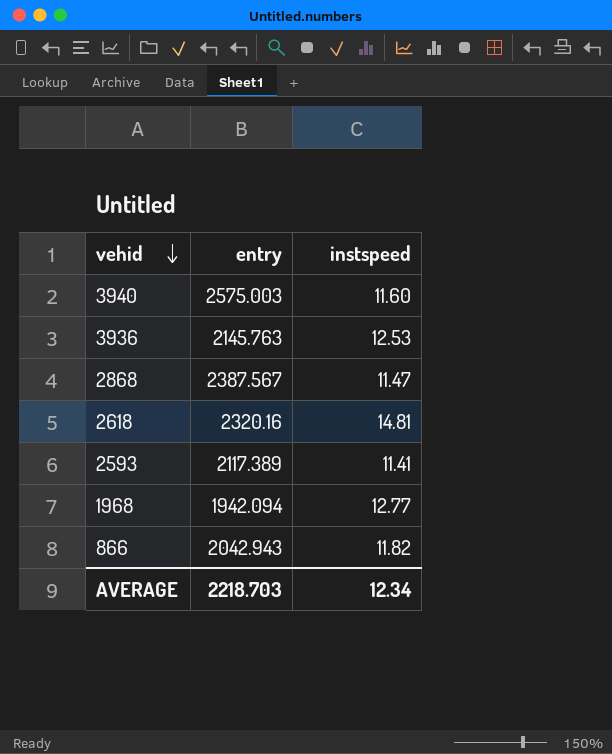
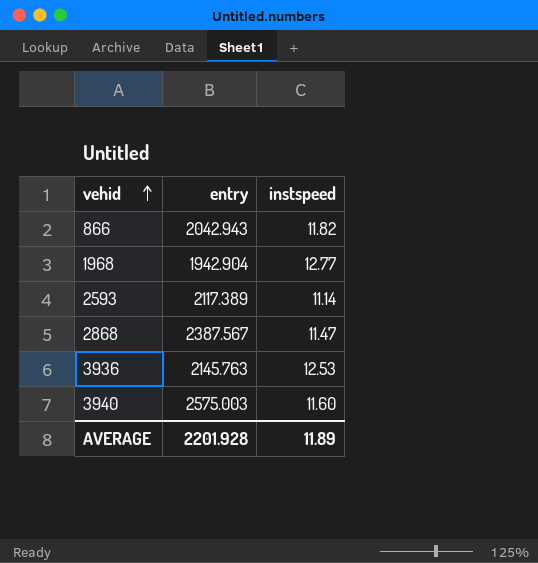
row order: vehid descending -> vehid ascending
row 2618: 2320.16 | 14.81 -> none
1968 | entry: 1942.094 -> 1942.904
2593 | instspeed: 11.41 -> 11.14
AVERAGE | entry: 2218.703 -> 2201.928
AVERAGE | instspeed: 12.34 -> 11.89

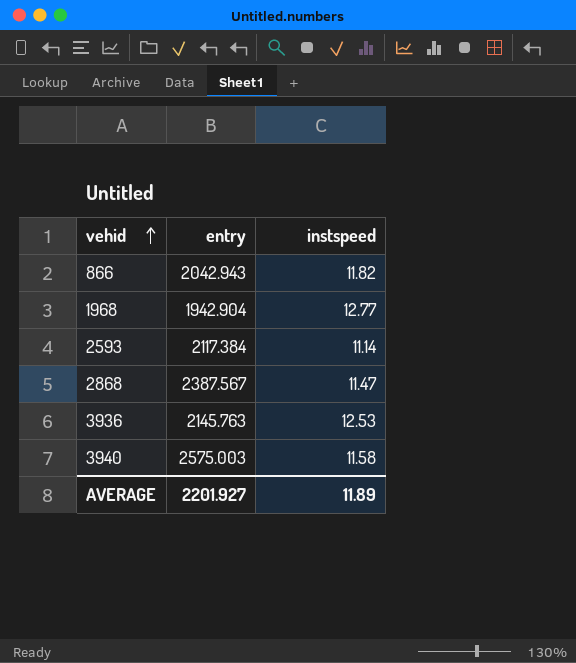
2593 | entry: 2117.389 -> 2117.384
3940 | instspeed: 11.60 -> 11.58
AVERAGE | entry: 2201.928 -> 2201.927

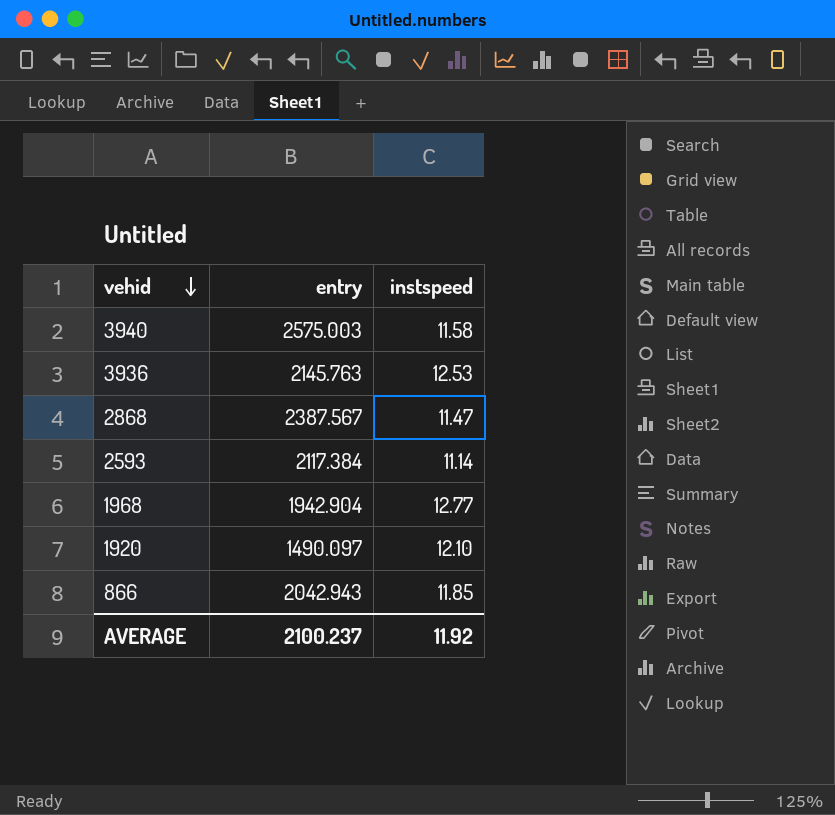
row order: vehid ascending -> vehid descending
row 1920: none -> 1490.097 | 12.10
866 | instspeed: 11.82 -> 11.85
AVERAGE | entry: 2201.927 -> 2100.237
AVERAGE | instspeed: 11.89 -> 11.92

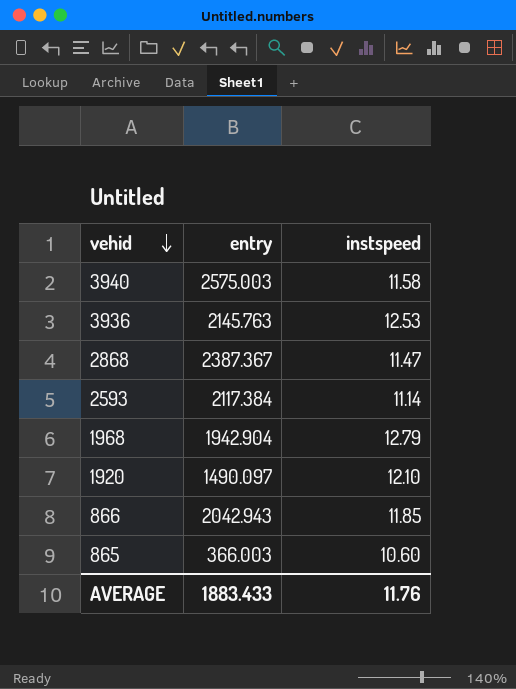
2868 | entry: 2387.567 -> 2387.367
1968 | instspeed: 12.77 -> 12.79
row 865: none -> 366.003 | 10.60
AVERAGE | entry: 2100.237 -> 1883.433
AVERAGE | instspeed: 11.92 -> 11.76

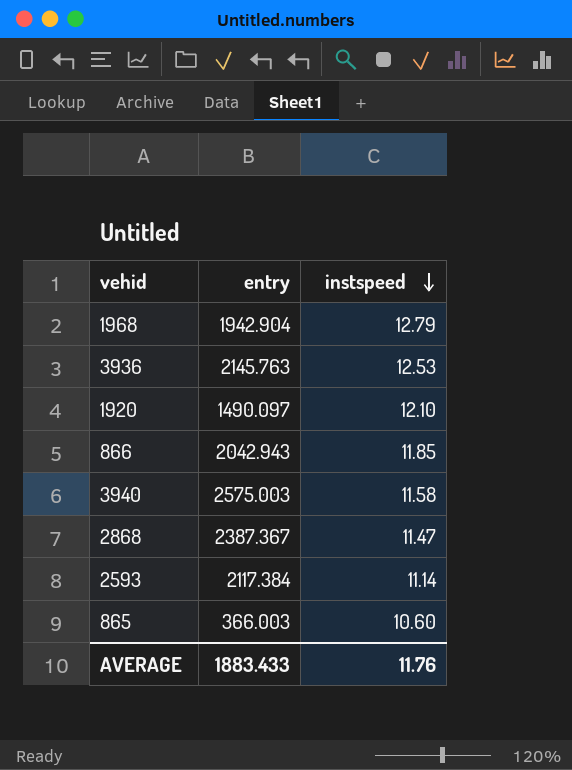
row order: vehid descending -> instspeed descending

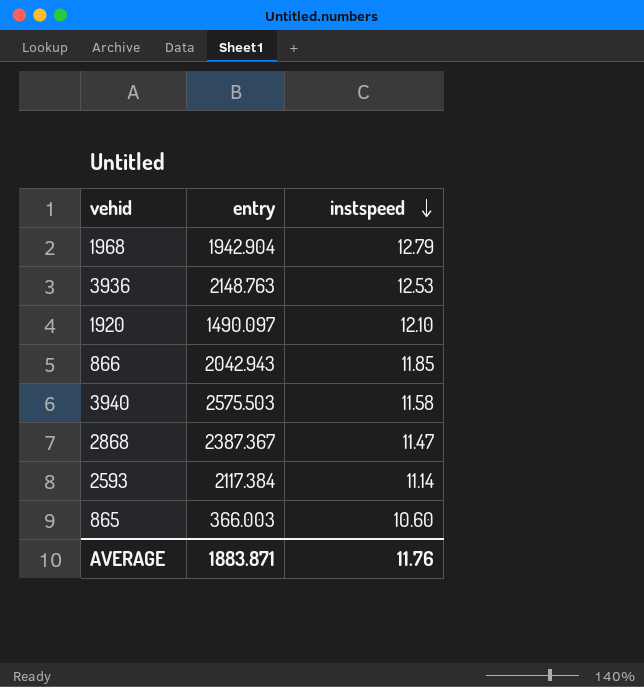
3936 | entry: 2145.763 -> 2148.763
3940 | entry: 2575.003 -> 2575.503
AVERAGE | entry: 1883.433 -> 1883.871

